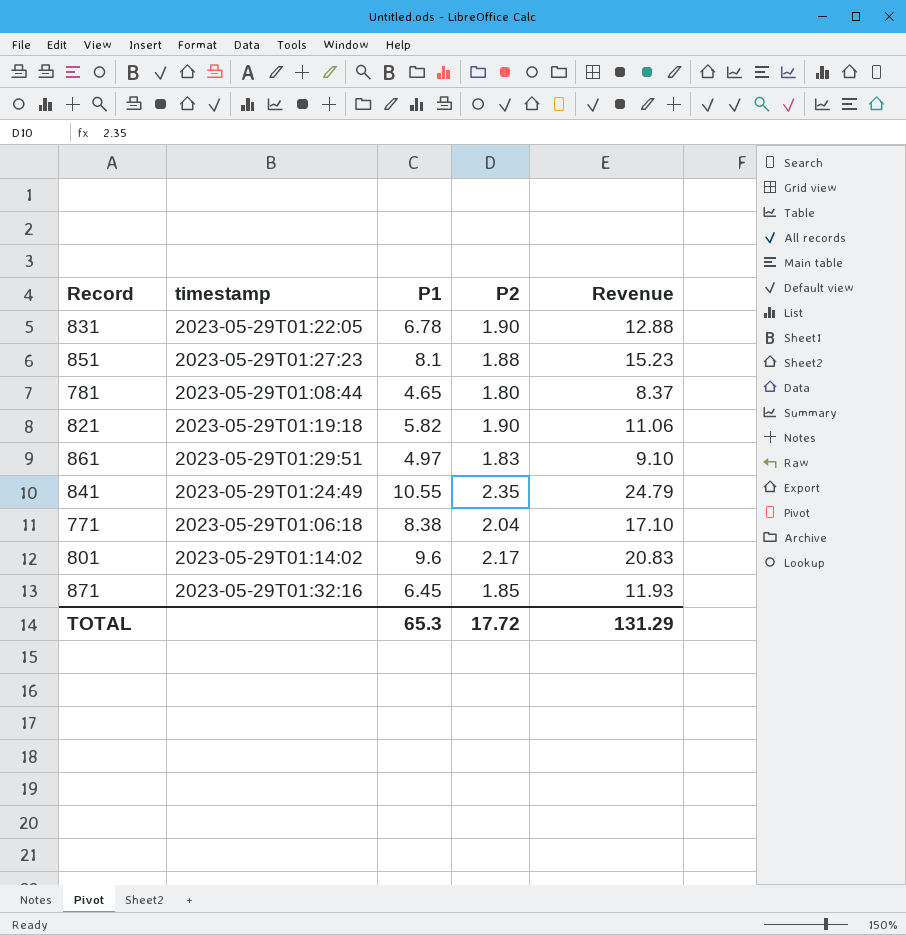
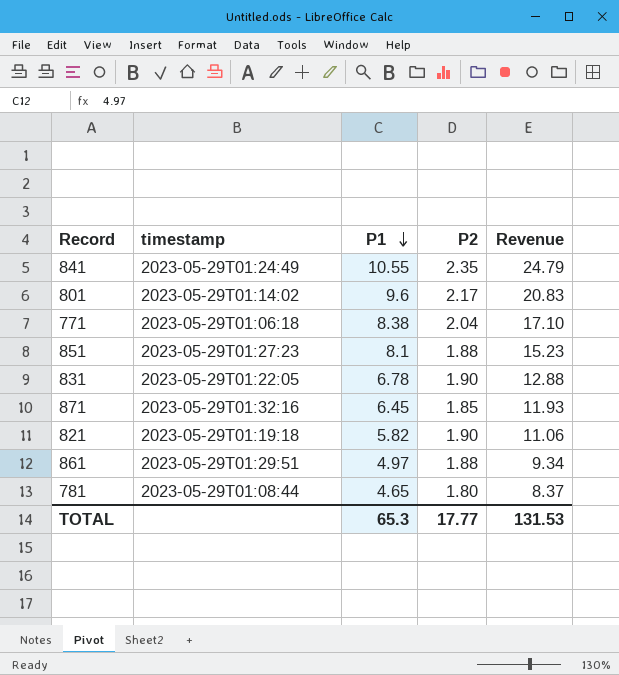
row order: none -> P1 descending
861 | P2: 1.83 -> 1.88
861 | Revenue: 9.10 -> 9.34
TOTAL | P2: 17.72 -> 17.77
TOTAL | Revenue: 131.29 -> 131.53

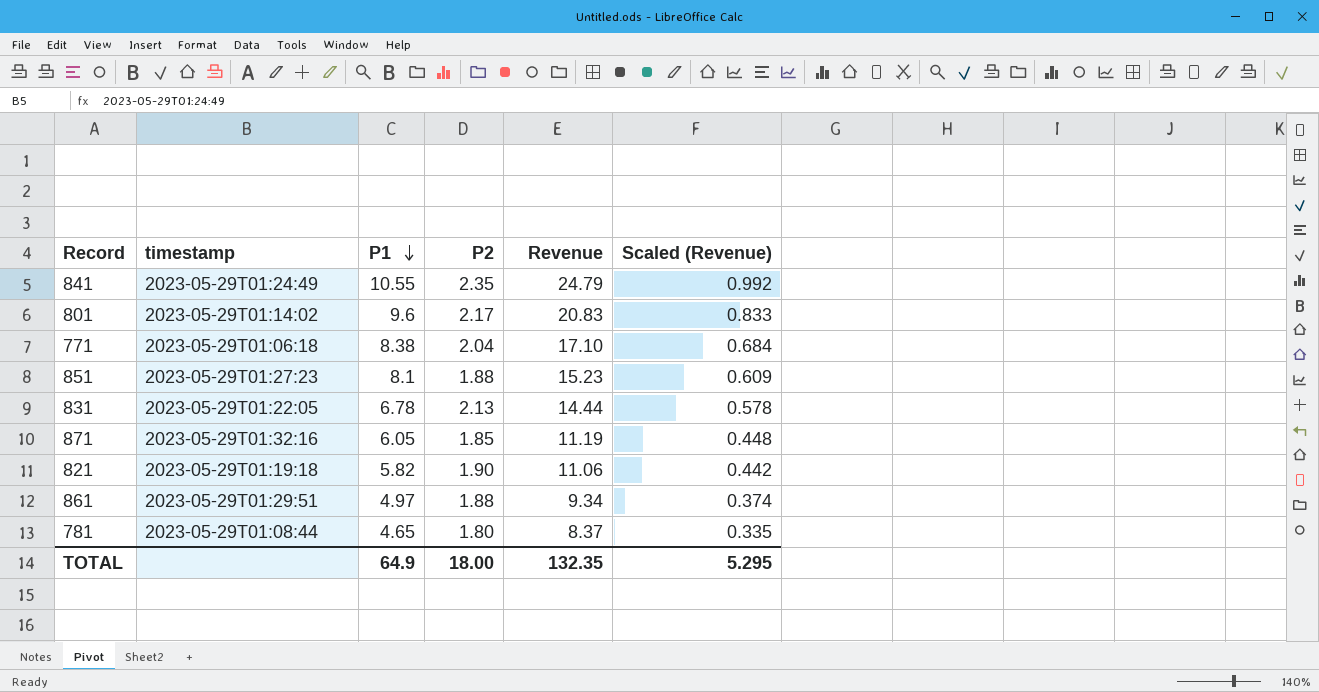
column Scaled (Revenue) | formula: none -> [Revenue] * 0.04
831 | P2: 1.90 -> 2.13
831 | Revenue: 12.88 -> 14.44
871 | P1: 6.45 -> 6.05
871 | Revenue: 11.93 -> 11.19
TOTAL | P1: 65.3 -> 64.9
TOTAL | P2: 17.77 -> 18.00
TOTAL | Revenue: 131.53 -> 132.35

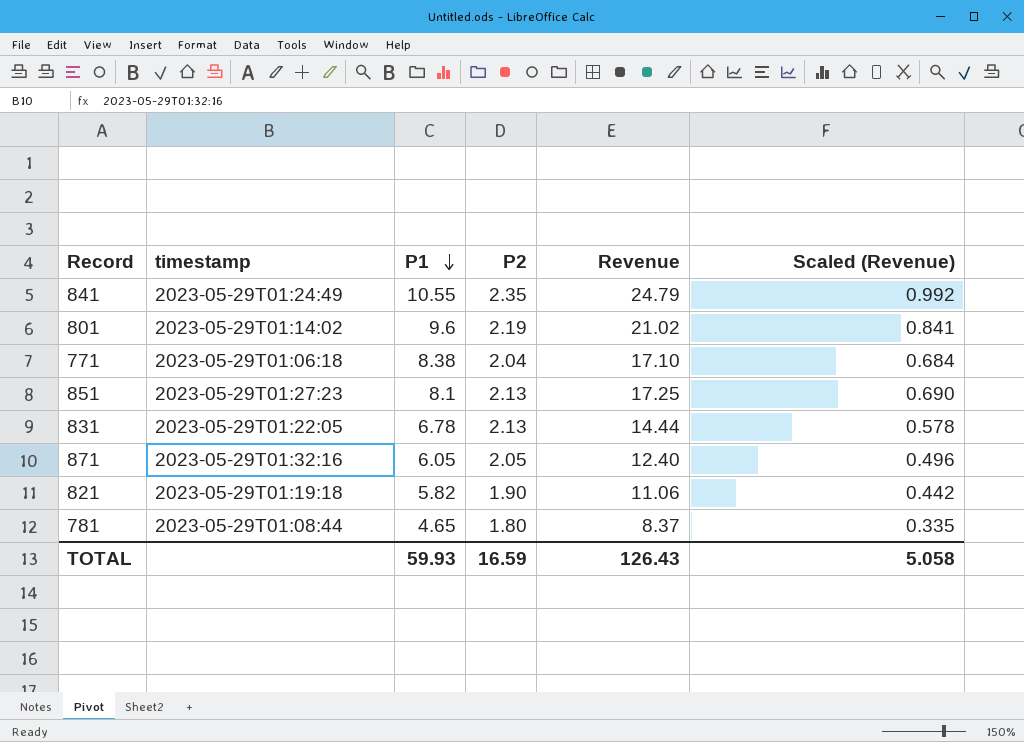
row 861: 2023-05-29T01:29:51 | 4.97 | 1.88 | 9.34 | 0.374 -> none
801 | P2: 2.17 -> 2.19
801 | Revenue: 20.83 -> 21.02
801 | Scaled (Revenue): 0.833 -> 0.841
851 | P2: 1.88 -> 2.13
851 | Revenue: 15.23 -> 17.25
851 | Scaled (Revenue): 0.609 -> 0.690
871 | P2: 1.85 -> 2.05
871 | Revenue: 11.19 -> 12.40
871 | Scaled (Revenue): 0.448 -> 0.496
TOTAL | P1: 64.9 -> 59.93
TOTAL | P2: 18.00 -> 16.59
TOTAL | Revenue: 132.35 -> 126.43
TOTAL | Scaled (Revenue): 5.295 -> 5.058

